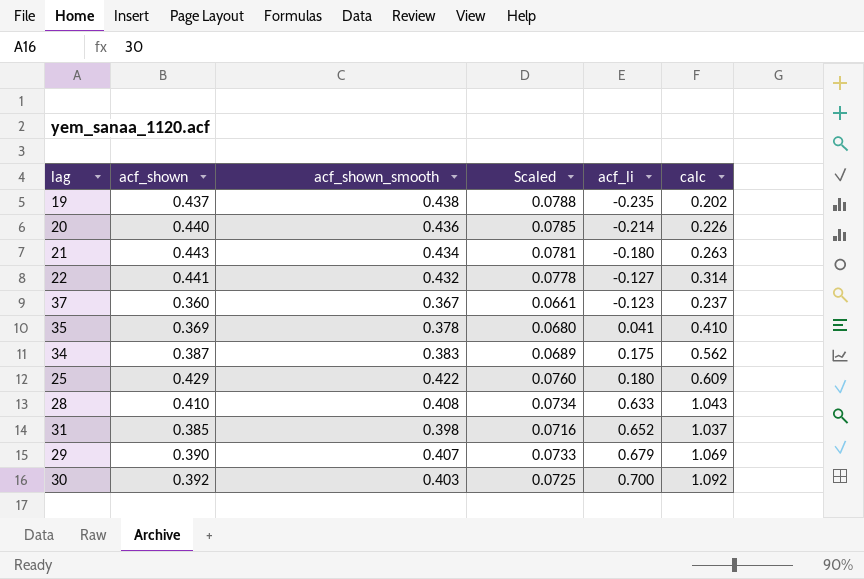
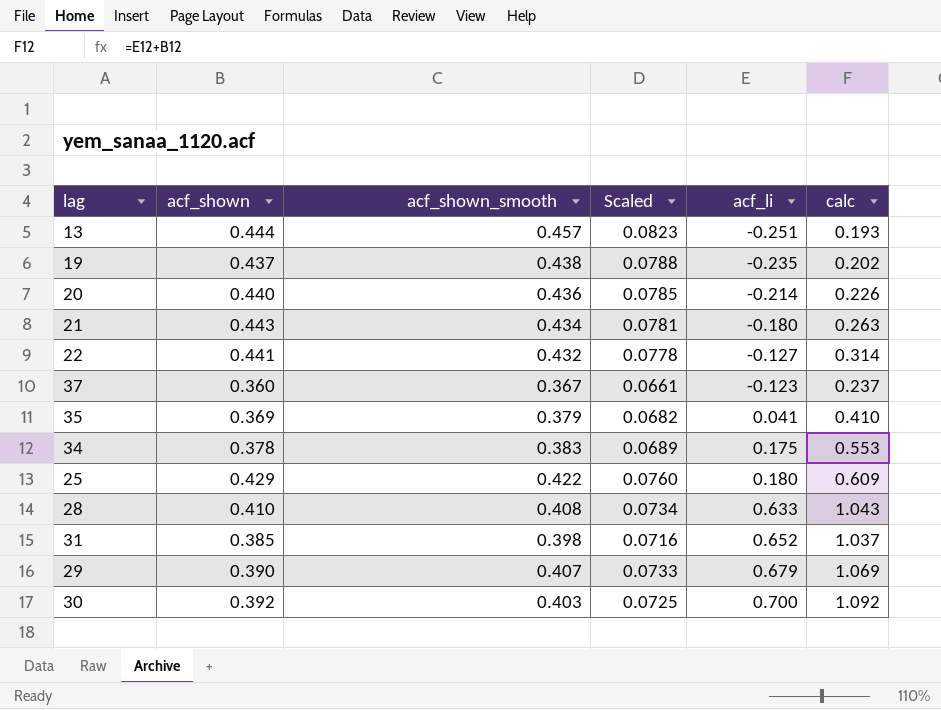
row 13: none -> 0.444 | 0.457 | 0.0823 | -0.251 | 0.193
35 | acf_shown_smooth: 0.378 -> 0.379
35 | Scaled: 0.0680 -> 0.0682
34 | acf_shown: 0.387 -> 0.378
34 | calc: 0.562 -> 0.553

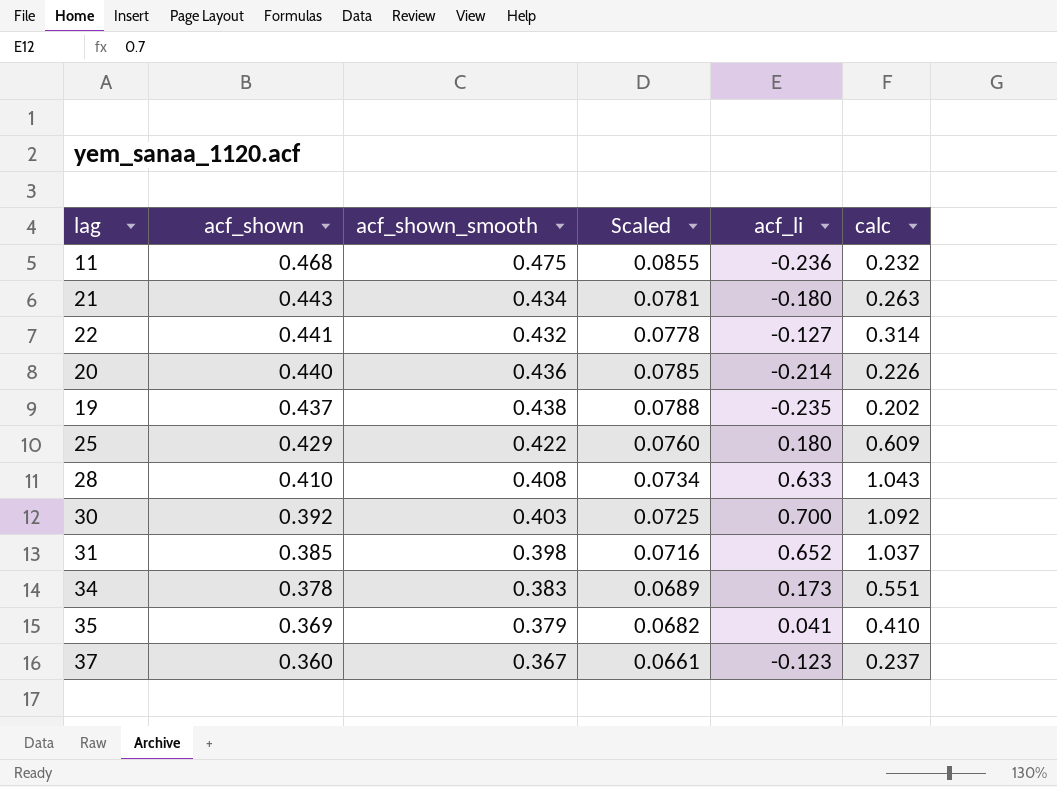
row order: acf_li ascending -> acf_shown descending
row 13: 0.444 | 0.457 | 0.0823 | -0.251 | 0.193 -> none
row 29: 0.390 | 0.407 | 0.0733 | 0.679 | 1.069 -> none
row 11: none -> 0.468 | 0.475 | 0.0855 | -0.236 | 0.232
34 | acf_li: 0.175 -> 0.173
34 | calc: 0.553 -> 0.551

